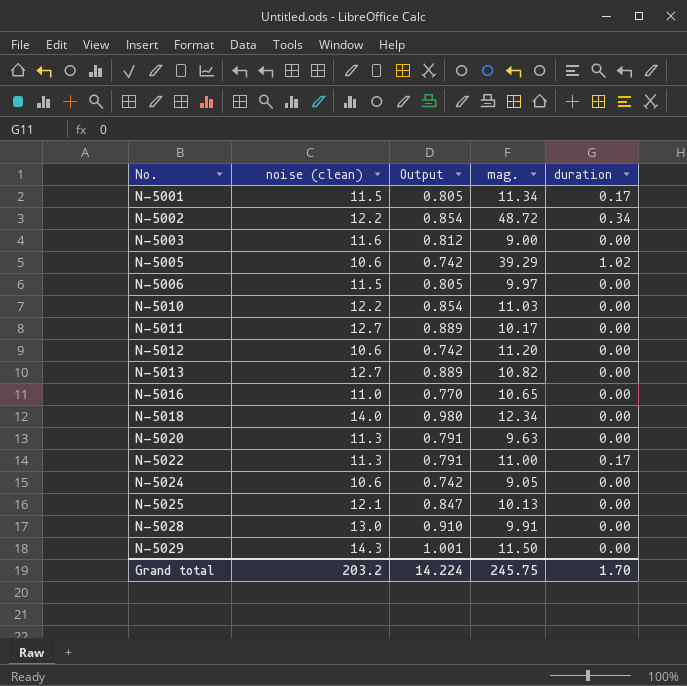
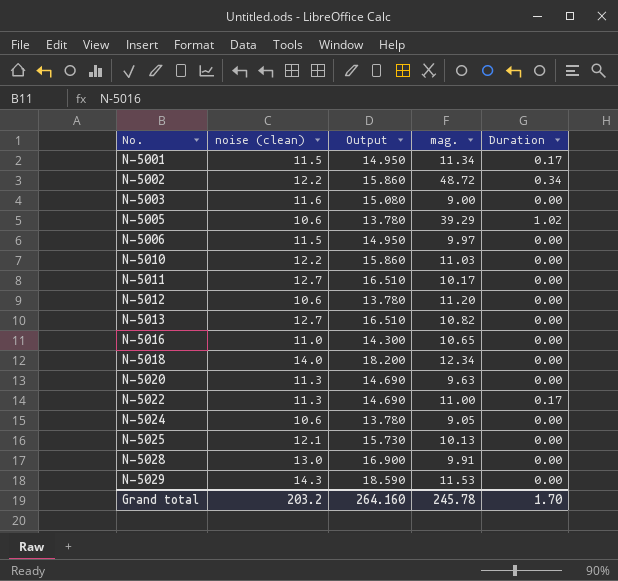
column Output | formula: [noise (clean)] * 0.07 -> [noise (clean)] * 1.3
column name: duration -> Duration
N-5029 | mag.: 11.50 -> 11.53
Grand total | Output: 14.224 -> 264.160
Grand total | mag.: 245.75 -> 245.78

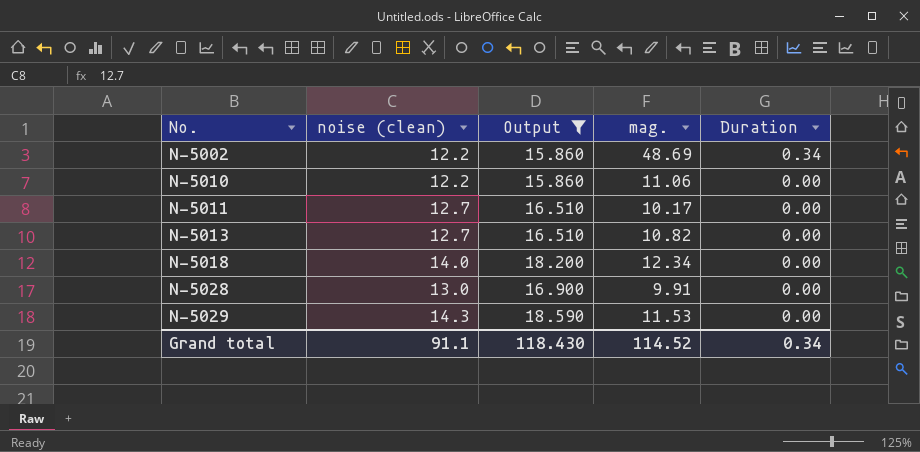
filter: none -> Output >= 15.860
N-5002 | mag.: 48.72 -> 48.69
N-5010 | mag.: 11.03 -> 11.06
Grand total | noise (clean): 203.2 -> 91.1
Grand total | Output: 264.160 -> 118.430
Grand total | mag.: 245.78 -> 114.52
Grand total | Duration: 1.70 -> 0.34

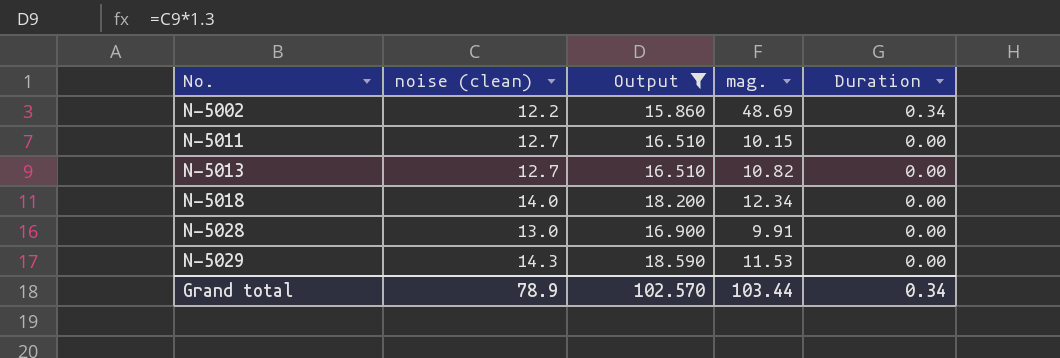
row N-5010: 12.2 | 15.860 | 11.06 | 0.00 -> none
N-5011 | mag.: 10.17 -> 10.15
Grand total | noise (clean): 91.1 -> 78.9
Grand total | Output: 118.430 -> 102.570
Grand total | mag.: 114.52 -> 103.44

